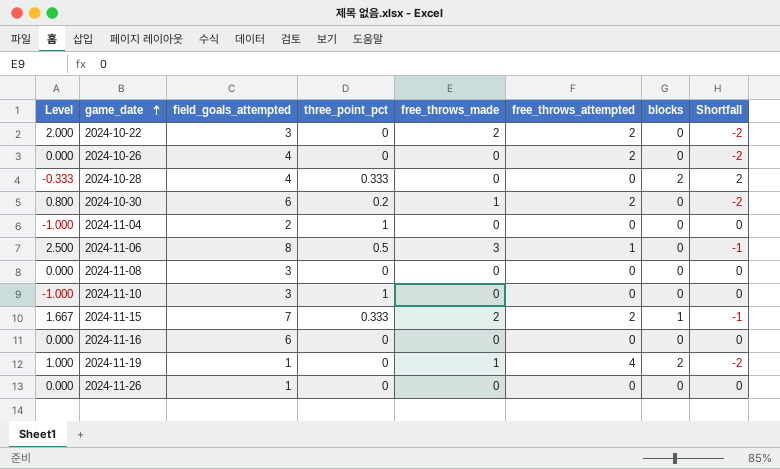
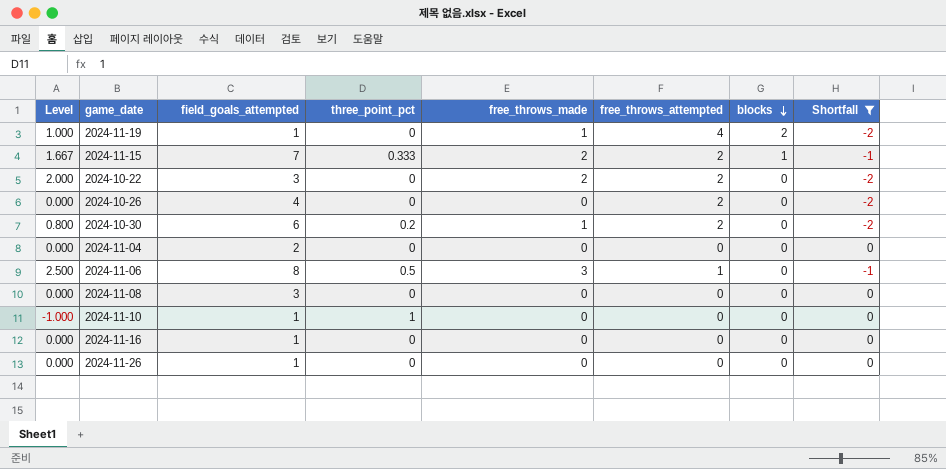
filter: none -> Shortfall != 2
row order: game_date ascending -> blocks descending
2024-11-04 | Level: -1.000 -> 0.000
2024-11-04 | three_point_pct: 1 -> 0
2024-11-10 | field_goals_attempted: 3 -> 1
2024-11-16 | field_goals_attempted: 6 -> 1

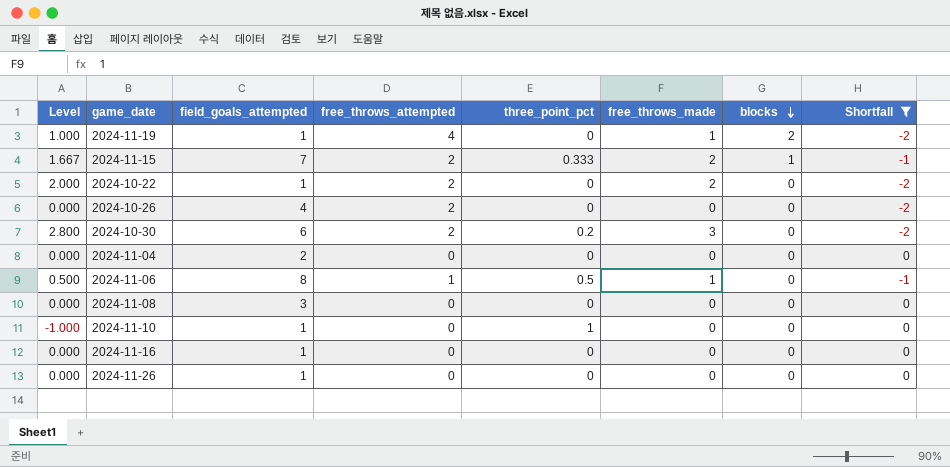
column free_throws_attempted | position: 6 -> 4
2024-10-22 | field_goals_attempted: 3 -> 1
2024-10-30 | Level: 0.800 -> 2.800
2024-10-30 | free_throws_made: 1 -> 3
2024-11-06 | Level: 2.500 -> 0.500
2024-11-06 | free_throws_made: 3 -> 1

